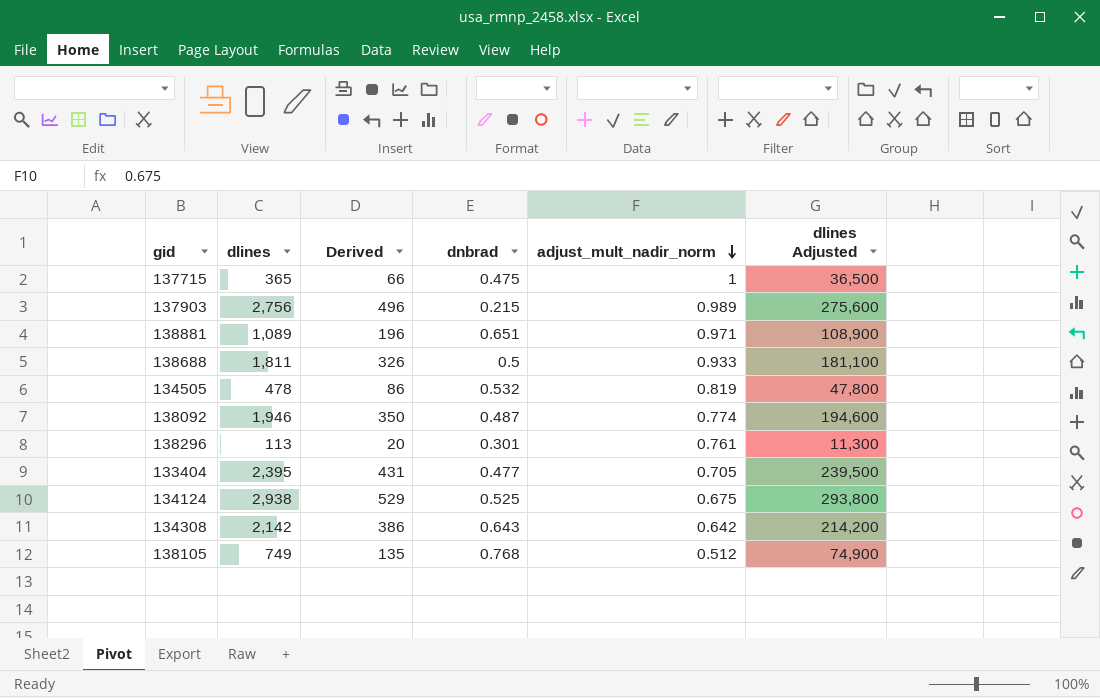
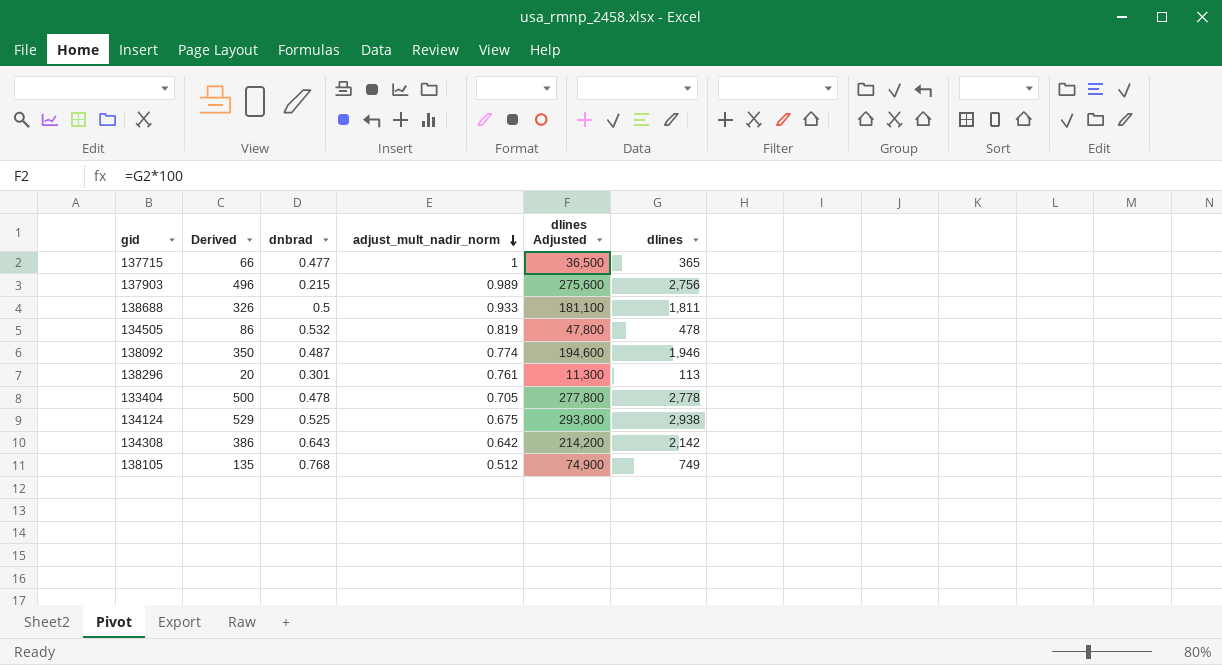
column dlines | position: 2 -> 6
row 138881: 1,089 | 196 | 0.651 | 0.971 | 108,900 -> none
137715 | dnbrad: 0.475 -> 0.477
133404 | Derived: 431 -> 500
133404 | dnbrad: 0.477 -> 0.478
133404 | dlines Adjusted: 239,500 -> 277,800
133404 | dlines: 2,395 -> 2,778

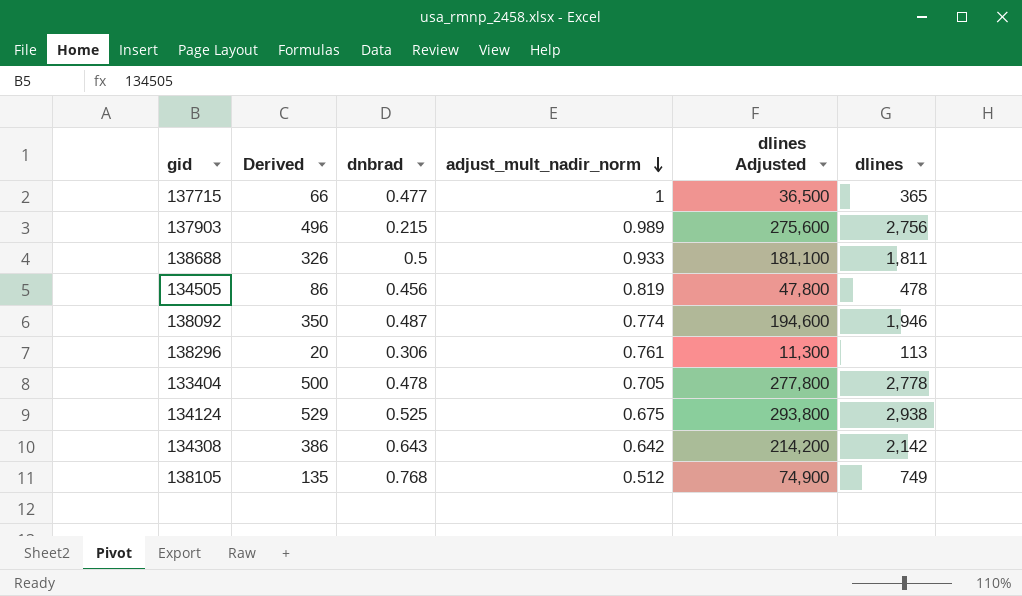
134505 | dnbrad: 0.532 -> 0.456
138296 | dnbrad: 0.301 -> 0.306

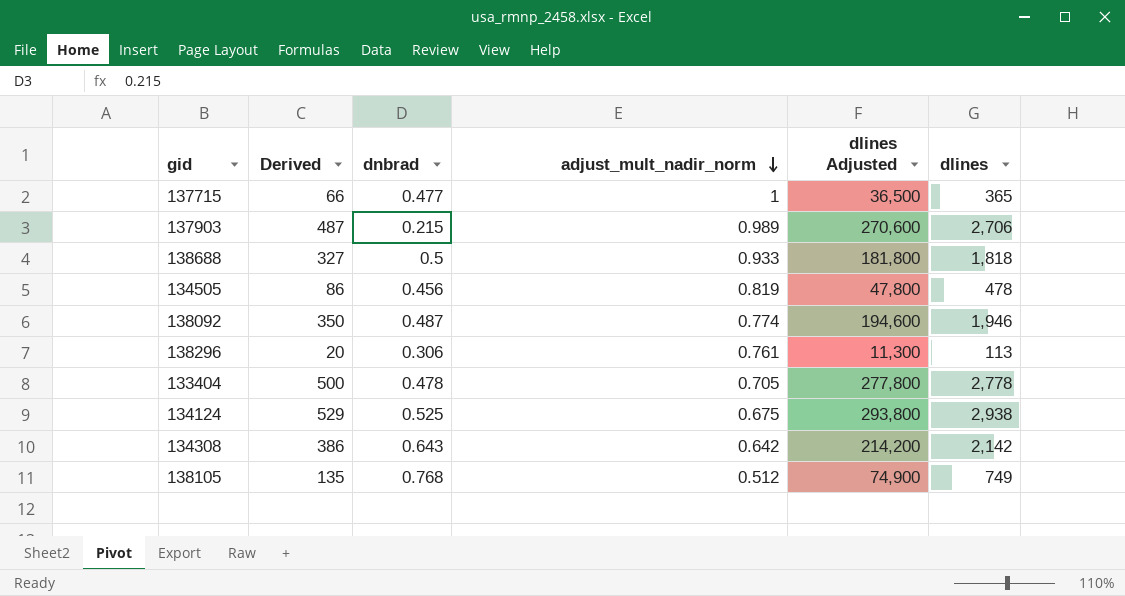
137903 | Derived: 496 -> 487
137903 | dlines Adjusted: 275,600 -> 270,600
137903 | dlines: 2,756 -> 2,706
138688 | Derived: 326 -> 327
138688 | dlines Adjusted: 181,100 -> 181,800
138688 | dlines: 1,811 -> 1,818

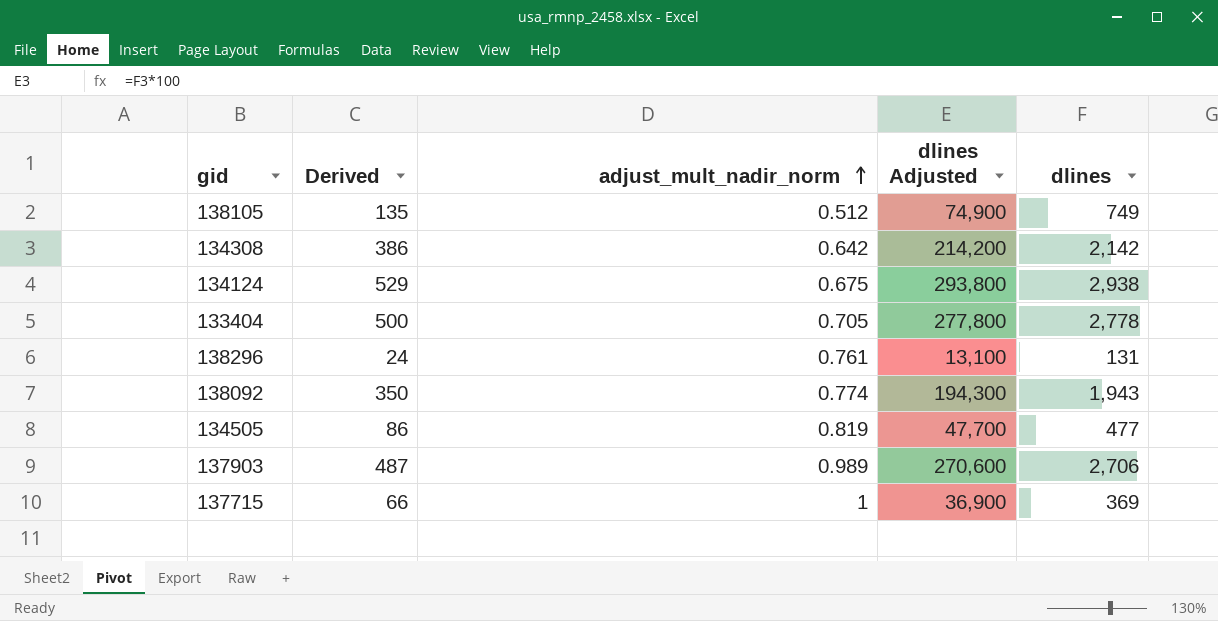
row order: adjust_mult_nadir_norm descending -> adjust_mult_nadir_norm ascending
column dnbrad | position: 3 -> none
row 138688: 327 | 0.5 | 0.933 | 181,800 | 1,818 -> none
138296 | Derived: 20 -> 24
138296 | dlines Adjusted: 11,300 -> 13,100
138296 | dlines: 113 -> 131
138092 | dlines Adjusted: 194,600 -> 194,300
138092 | dlines: 1,946 -> 1,943
134505 | dlines Adjusted: 47,800 -> 47,700
134505 | dlines: 478 -> 477
137715 | dlines Adjusted: 36,500 -> 36,900
137715 | dlines: 365 -> 369

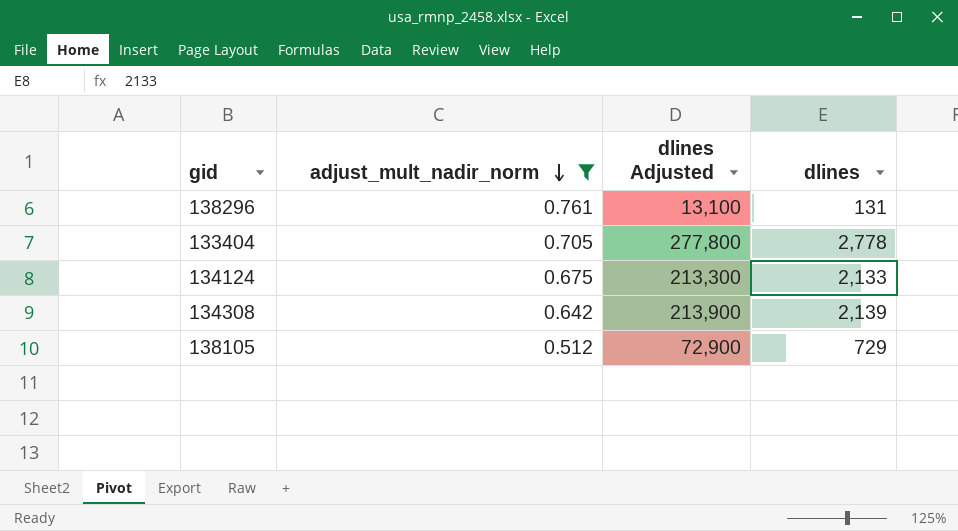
filter: none -> adjust_mult_nadir_norm <= 0.761
row order: adjust_mult_nadir_norm ascending -> adjust_mult_nadir_norm descending
column Derived | formula: [dlines] * 0.18 -> none
134124 | dlines Adjusted: 293,800 -> 213,300
134124 | dlines: 2,938 -> 2,133
134308 | dlines Adjusted: 214,200 -> 213,900
134308 | dlines: 2,142 -> 2,139
138105 | dlines Adjusted: 74,900 -> 72,900
138105 | dlines: 749 -> 729

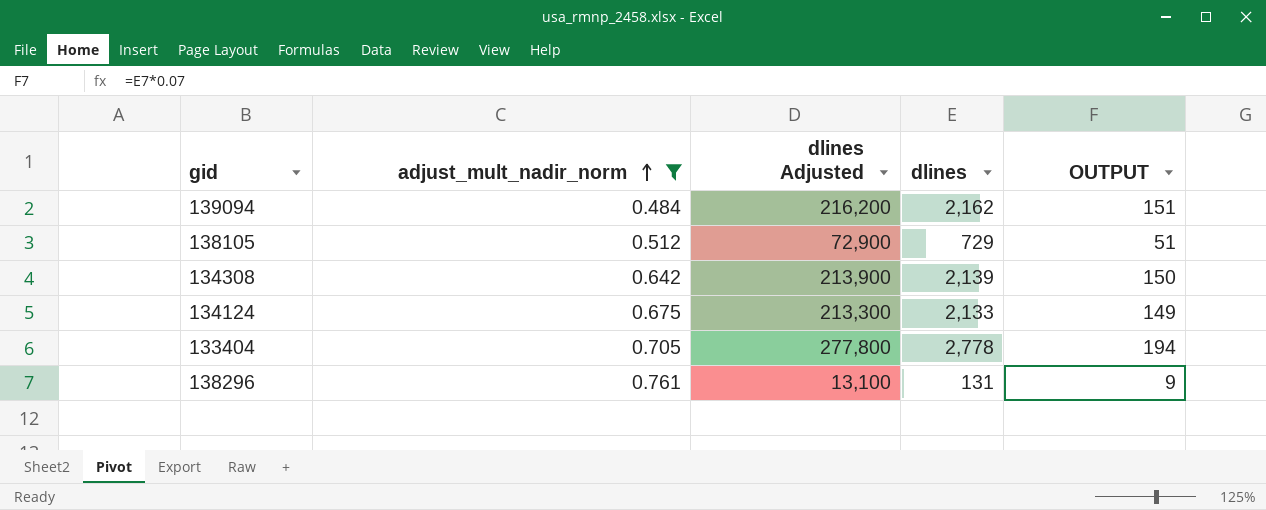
row order: adjust_mult_nadir_norm descending -> adjust_mult_nadir_norm ascending
column OUTPUT | formula: none -> [dlines] * 0.07
row 139094: none -> 0.484 | 216,200 | 2,162 | 151

